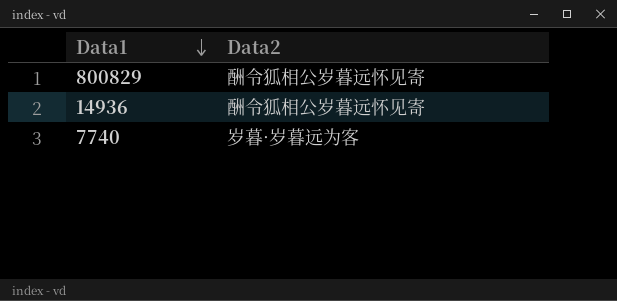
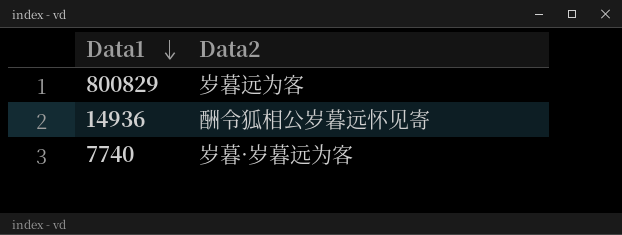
800829 | Data2: 酬令狐相公岁暮远怀见寄 -> 岁暮远为客

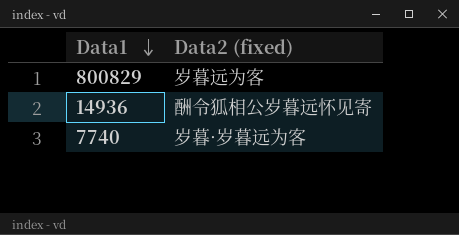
column name: Data2 -> Data2 (fixed)

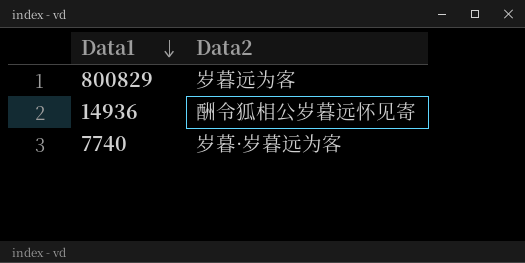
column name: Data2 (fixed) -> Data2

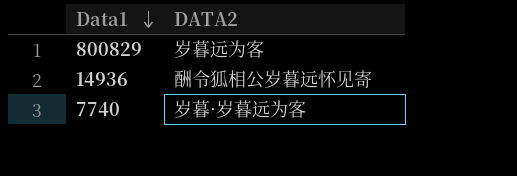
column name: Data2 -> DATA2

